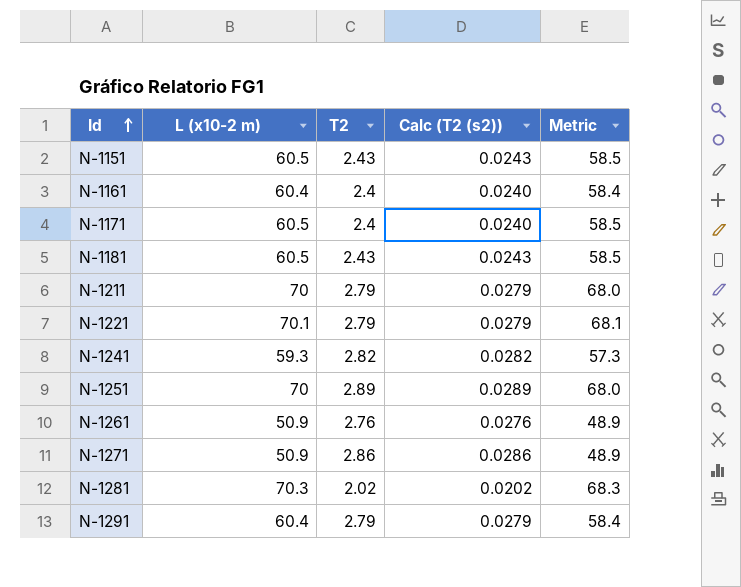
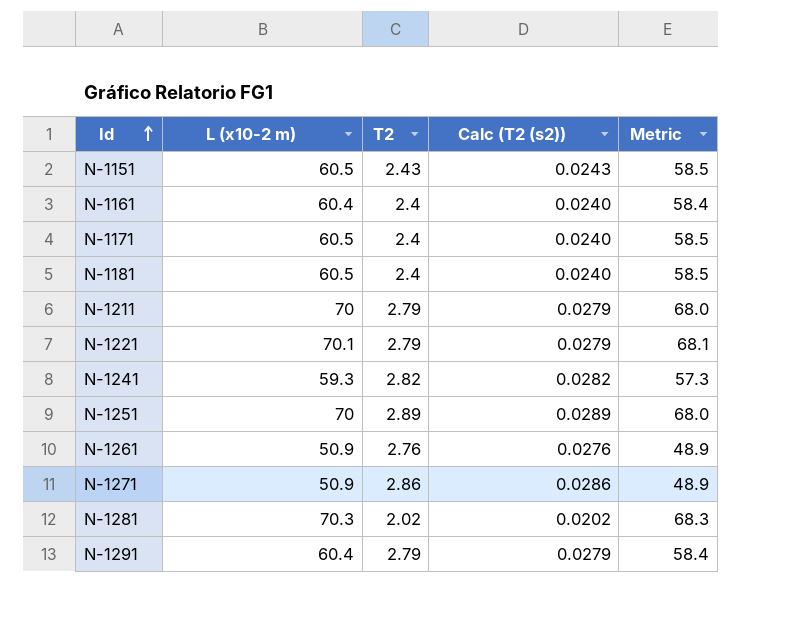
N-1181 | T2: 2.43 -> 2.4
N-1181 | Calc (T2 (s2)): 0.0243 -> 0.0240

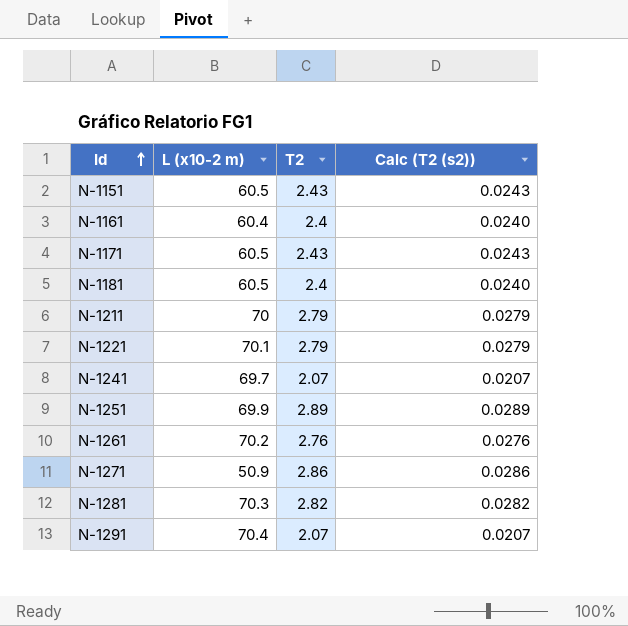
column Metric | formula: [L (x10-2 m)] - 2 -> none
N-1171 | T2: 2.4 -> 2.43
N-1171 | Calc (T2 (s2)): 0.0240 -> 0.0243
N-1241 | L (x10-2 m): 59.3 -> 69.7
N-1241 | T2: 2.82 -> 2.07
N-1241 | Calc (T2 (s2)): 0.0282 -> 0.0207
N-1251 | L (x10-2 m): 70 -> 69.9
N-1261 | L (x10-2 m): 50.9 -> 70.2
N-1281 | T2: 2.02 -> 2.82
N-1281 | Calc (T2 (s2)): 0.0202 -> 0.0282
N-1291 | L (x10-2 m): 60.4 -> 70.4
N-1291 | T2: 2.79 -> 2.07
N-1291 | Calc (T2 (s2)): 0.0279 -> 0.0207

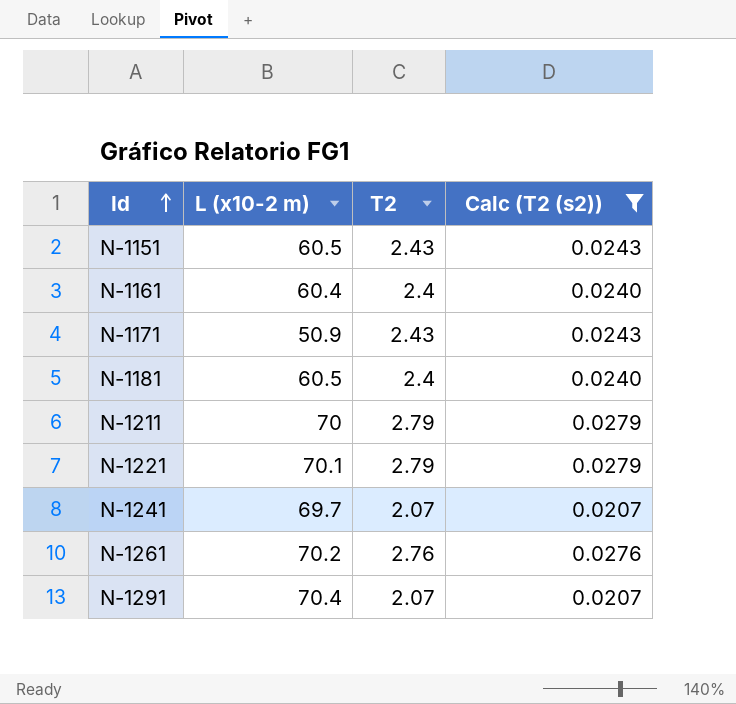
filter: none -> Calc (T2 (s2)) <= 0.0279
N-1171 | L (x10-2 m): 60.5 -> 50.9

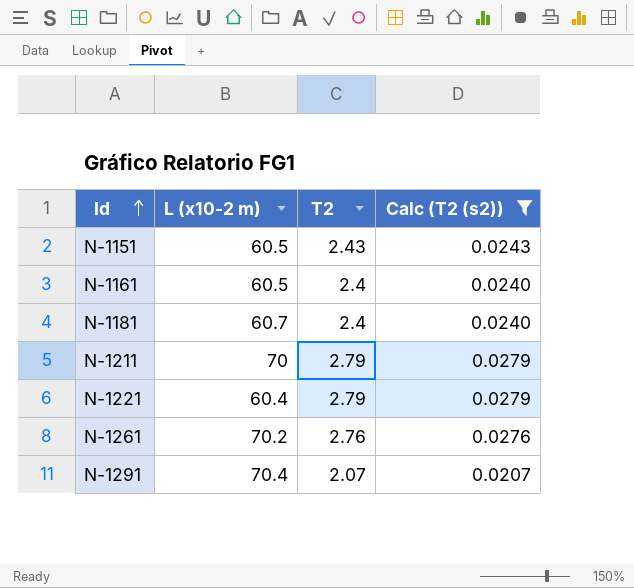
row N-1171: 50.9 | 2.43 | 0.0243 -> none
row N-1241: 69.7 | 2.07 | 0.0207 -> none
N-1161 | L (x10-2 m): 60.4 -> 60.5
N-1181 | L (x10-2 m): 60.5 -> 60.7
N-1221 | L (x10-2 m): 70.1 -> 60.4

